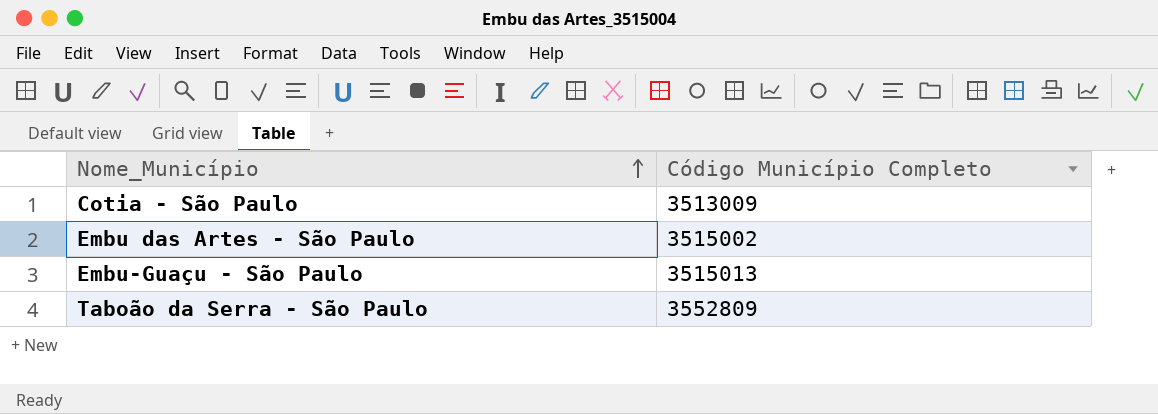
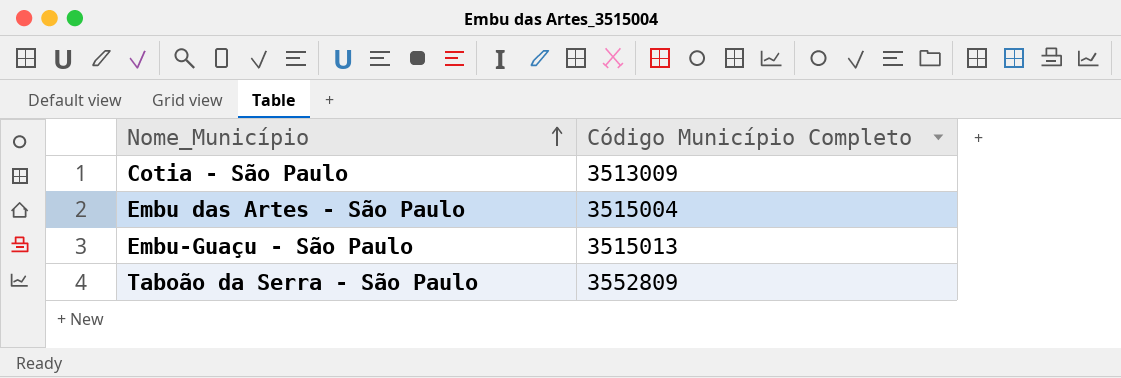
Embu das Artes - São Paulo | Código Município Completo: 3515002 -> 3515004

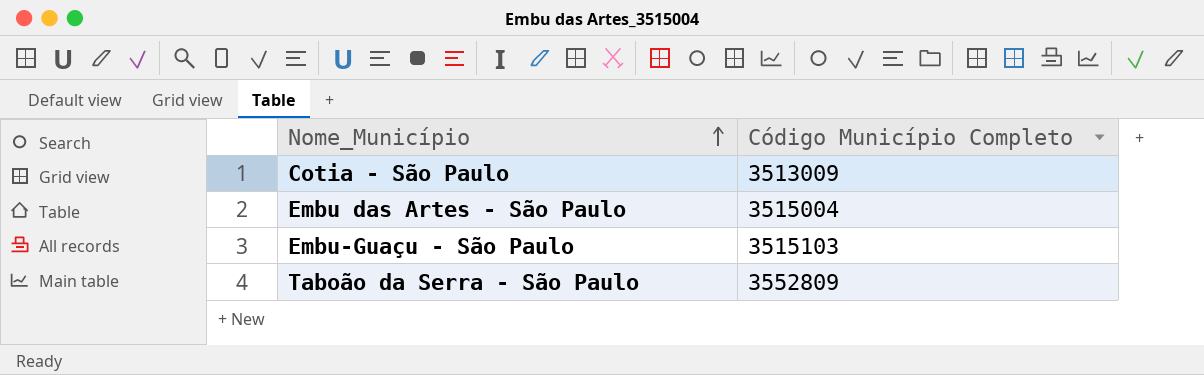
Embu-Guaçu - São Paulo | Código Município Completo: 3515013 -> 3515103

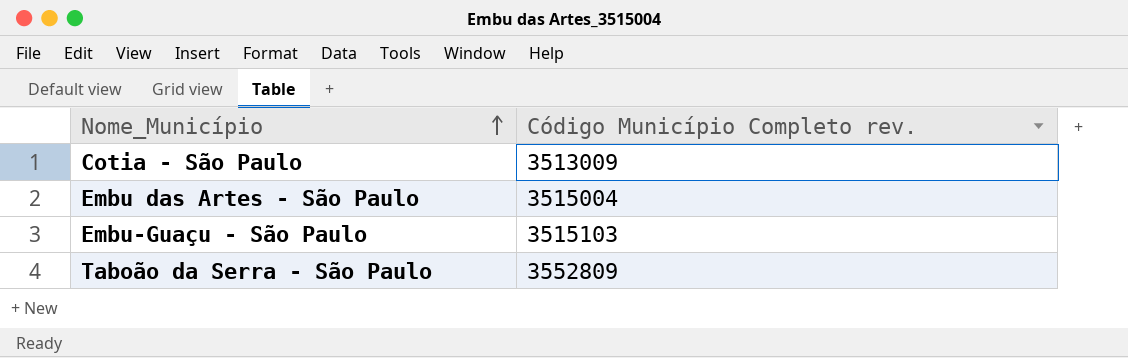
column name: Código Município Completo -> Código Município Completo rev.

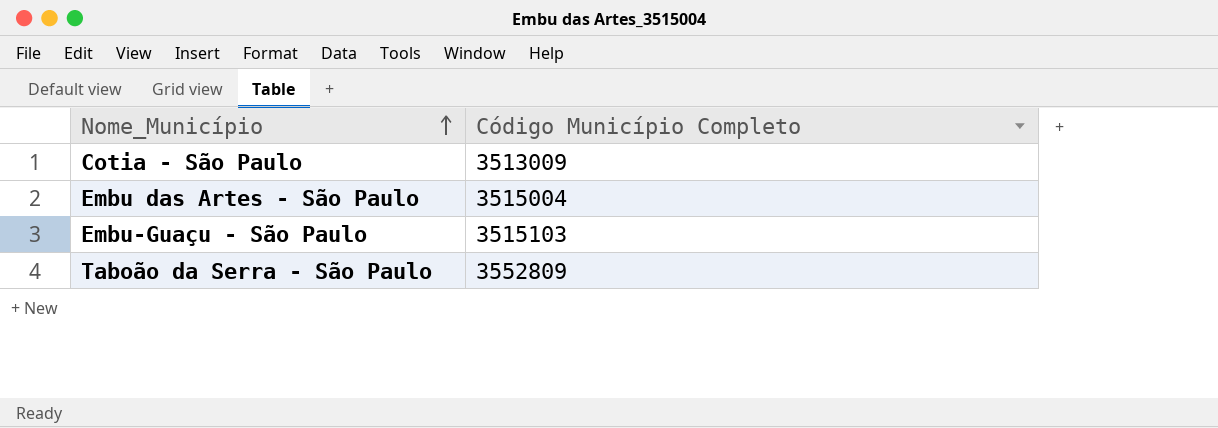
column name: Código Município Completo rev. -> Código Município Completo

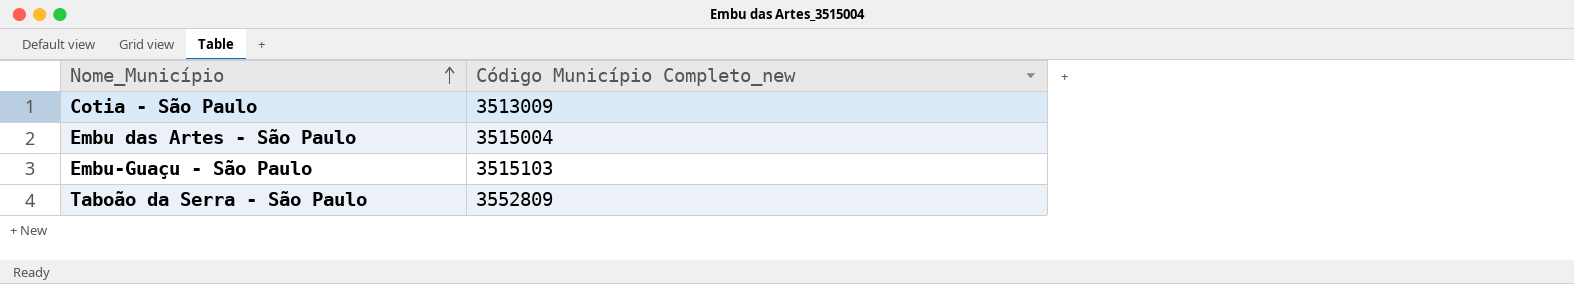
column name: Código Município Completo -> Código Município Completo_new

